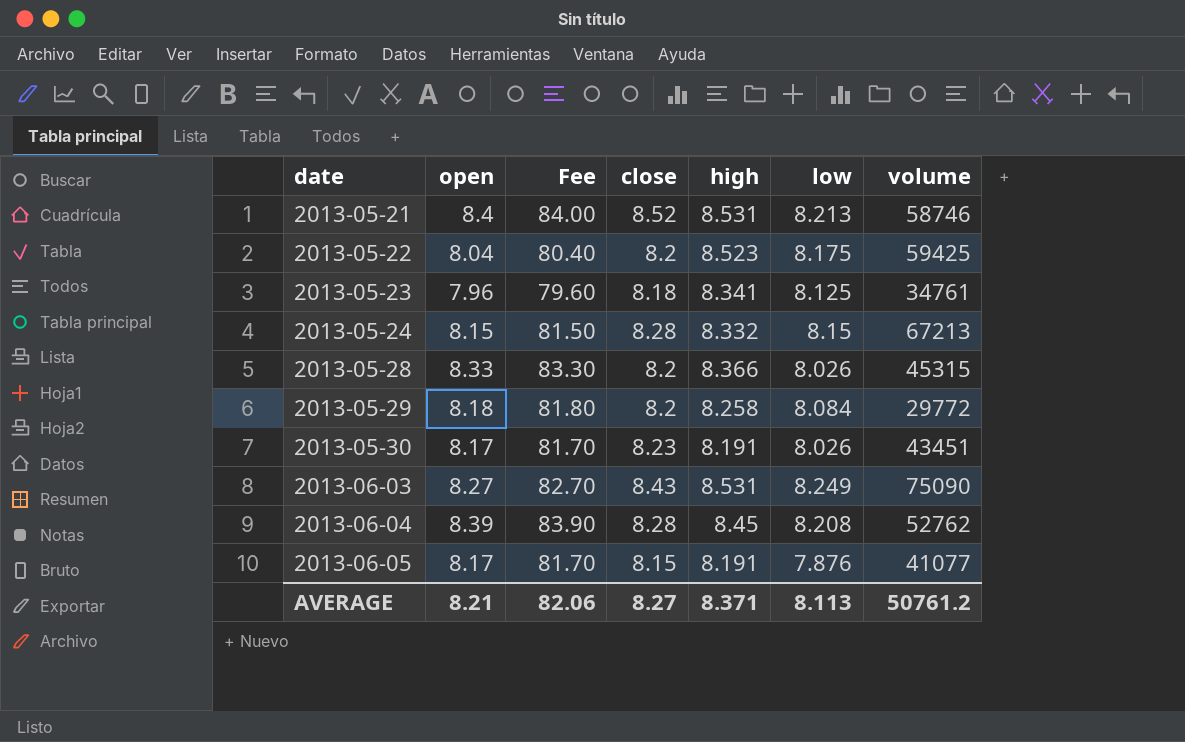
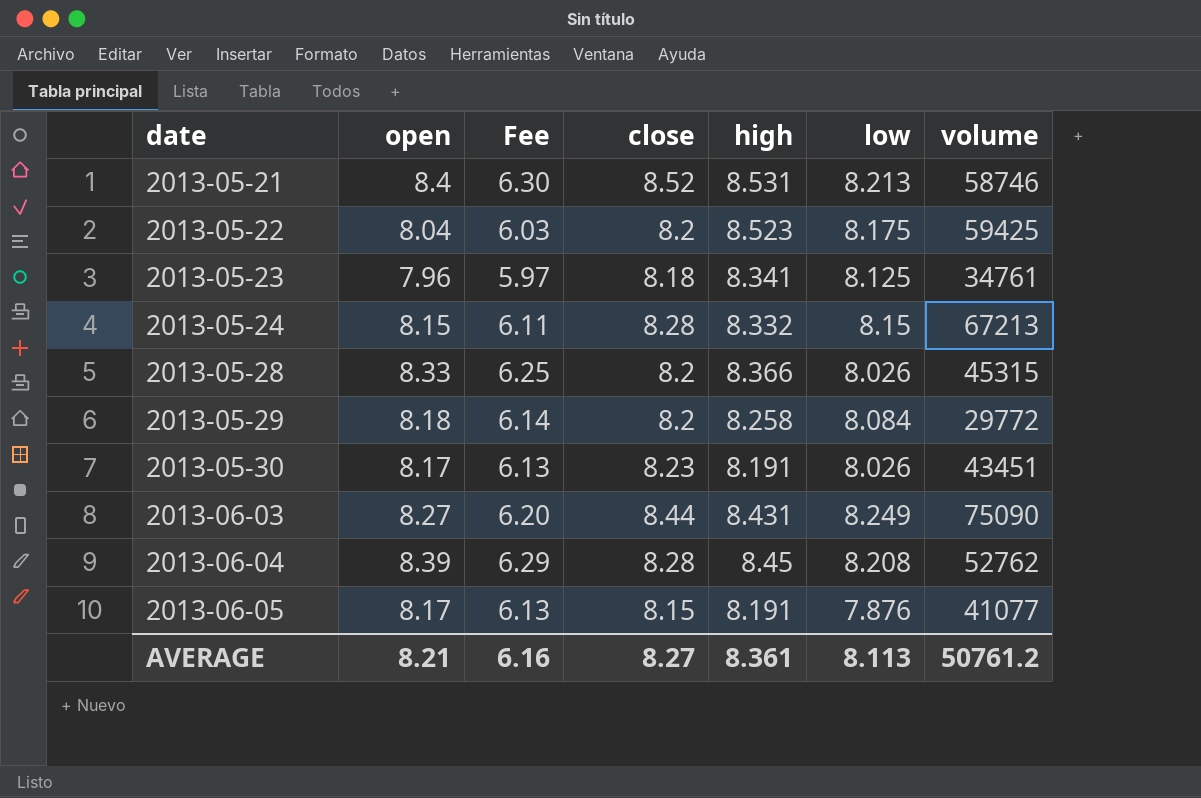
column Fee | formula: [open] * 10 -> [open] * 0.75
2013-06-03 | close: 8.43 -> 8.44
2013-06-03 | high: 8.531 -> 8.431
AVERAGE | Fee: 82.06 -> 6.16
AVERAGE | high: 8.371 -> 8.361

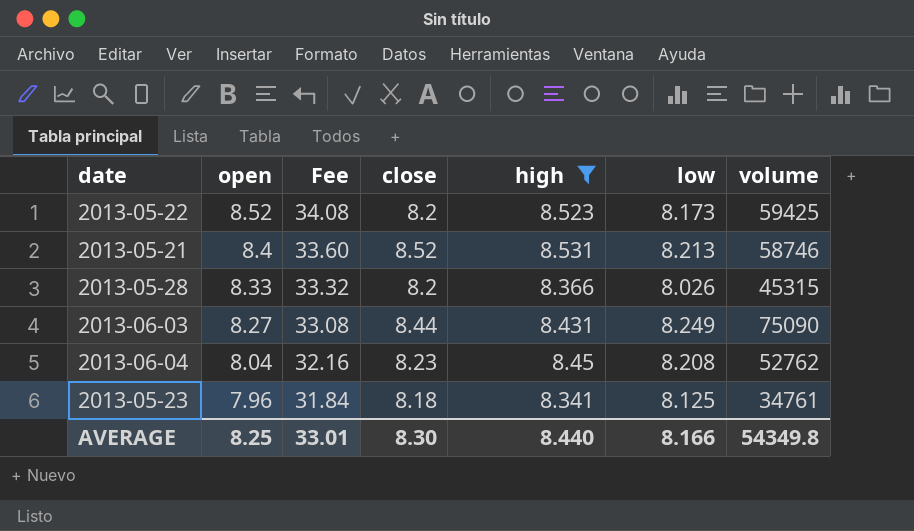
filter: none -> high >= 8.341
row order: date ascending -> open descending
column Fee | formula: [open] * 0.75 -> [open] * 4
2013-05-22 | open: 8.04 -> 8.52
2013-05-22 | low: 8.175 -> 8.173
2013-06-04 | open: 8.39 -> 8.04
2013-06-04 | close: 8.28 -> 8.23
AVERAGE | open: 8.21 -> 8.25
AVERAGE | Fee: 6.16 -> 33.01
AVERAGE | close: 8.27 -> 8.30
AVERAGE | high: 8.361 -> 8.440
AVERAGE | low: 8.113 -> 8.166
AVERAGE | volume: 50761.2 -> 54349.8

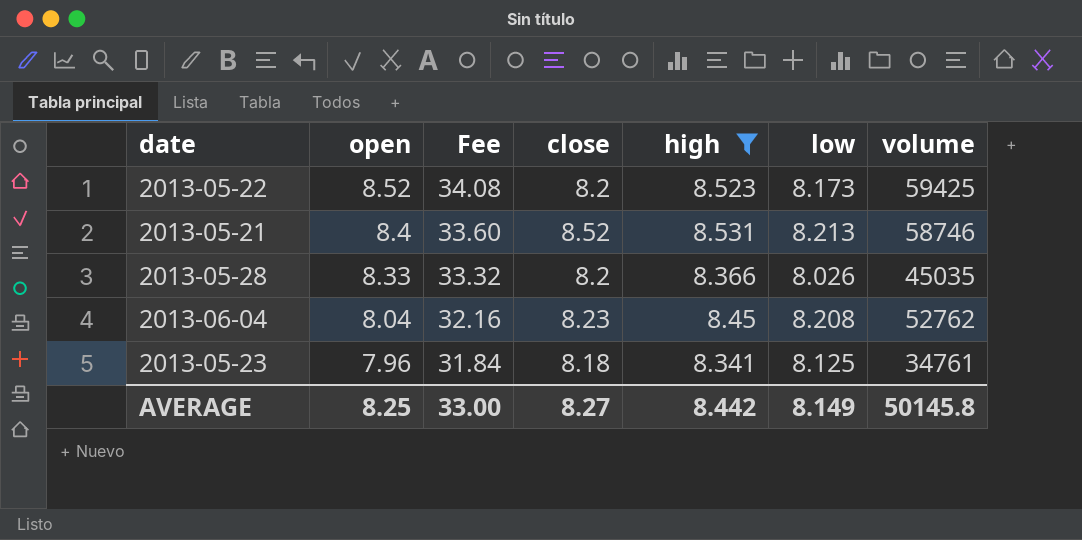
row 2013-06-03: 8.27 | 33.08 | 8.44 | 8.431 | 8.249 | 75090 -> none
2013-05-28 | volume: 45315 -> 45035
AVERAGE | Fee: 33.01 -> 33.00
AVERAGE | close: 8.30 -> 8.27
AVERAGE | high: 8.440 -> 8.442
AVERAGE | low: 8.166 -> 8.149
AVERAGE | volume: 54349.8 -> 50145.8

